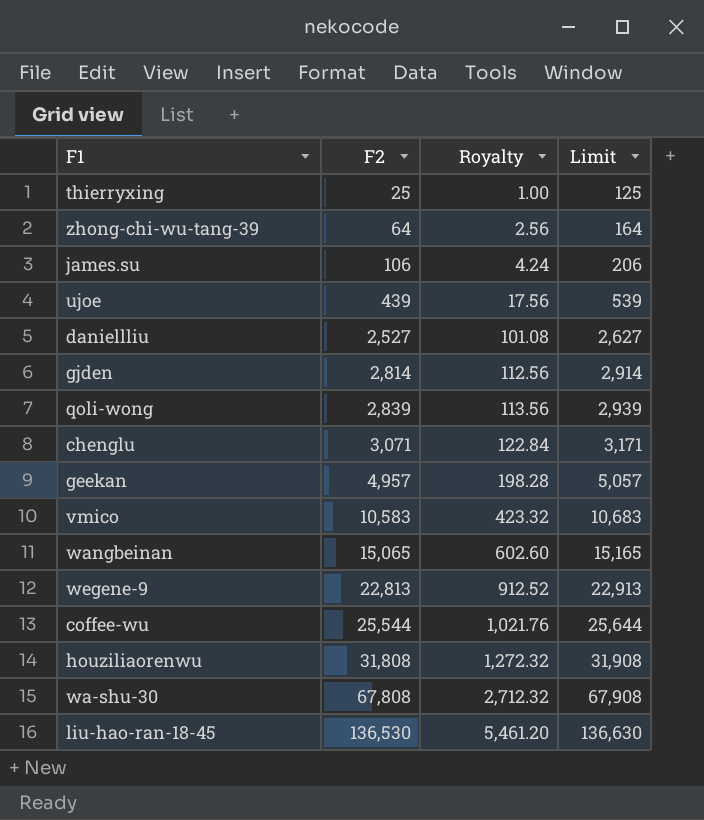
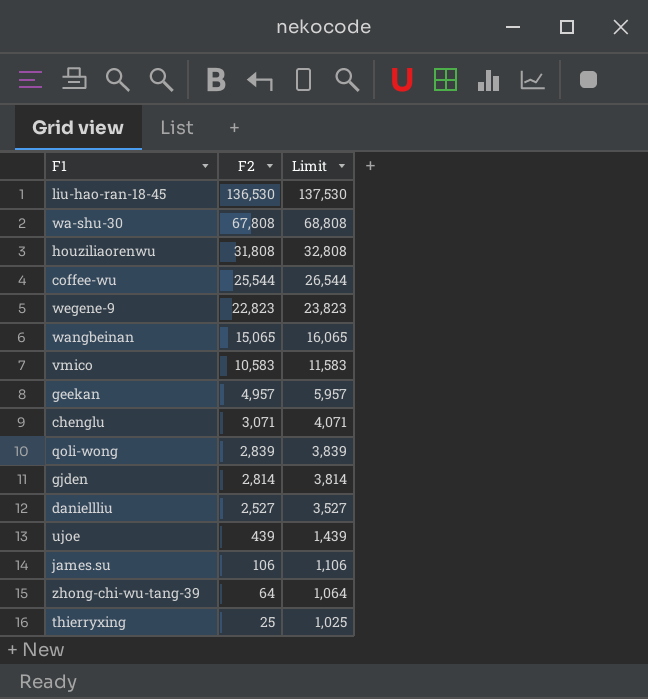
row order: F2 ascending -> F2 descending
column Royalty | formula: [F2] * 0.04 -> none
column Limit | formula: [F2] + 100 -> [F2] + 1000
wegene-9 | F2: 22,813 -> 22,823

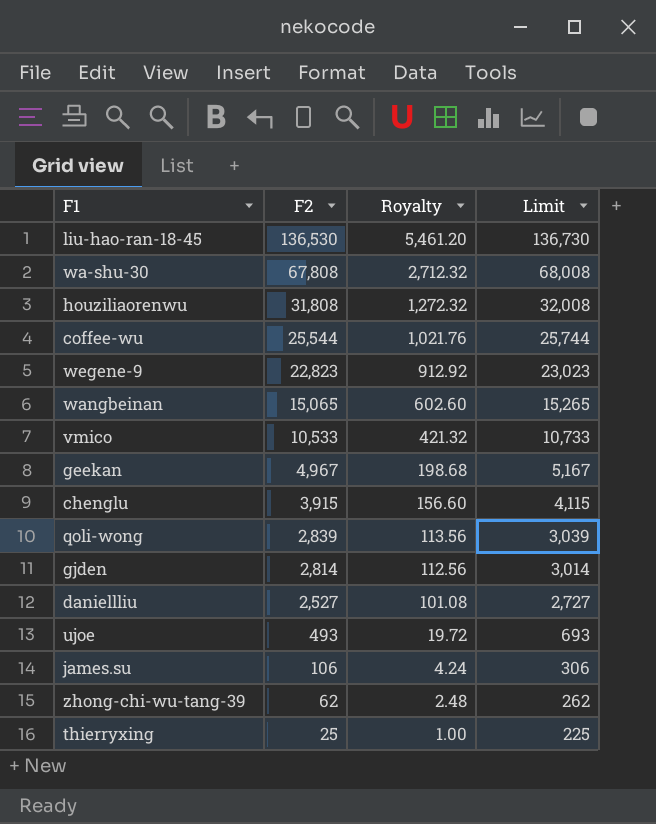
column Royalty | formula: none -> [F2] * 0.04
column Limit | formula: [F2] + 1000 -> [F2] + 200
vmico | F2: 10,583 -> 10,533
geekan | F2: 4,957 -> 4,967
chenglu | F2: 3,071 -> 3,915
ujoe | F2: 439 -> 493
zhong-chi-wu-tang-39 | F2: 64 -> 62

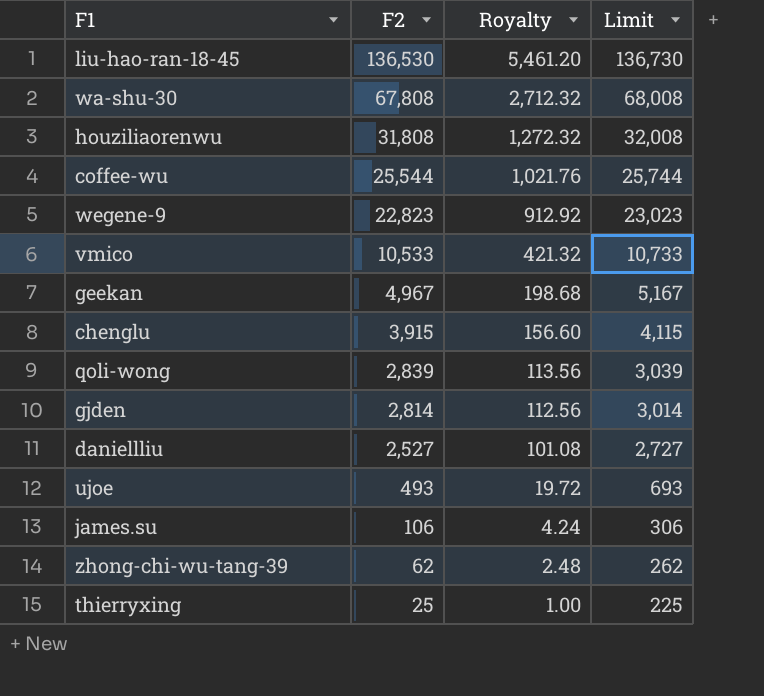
row wangbeinan: 15,065 | 602.60 | 15,265 -> none

